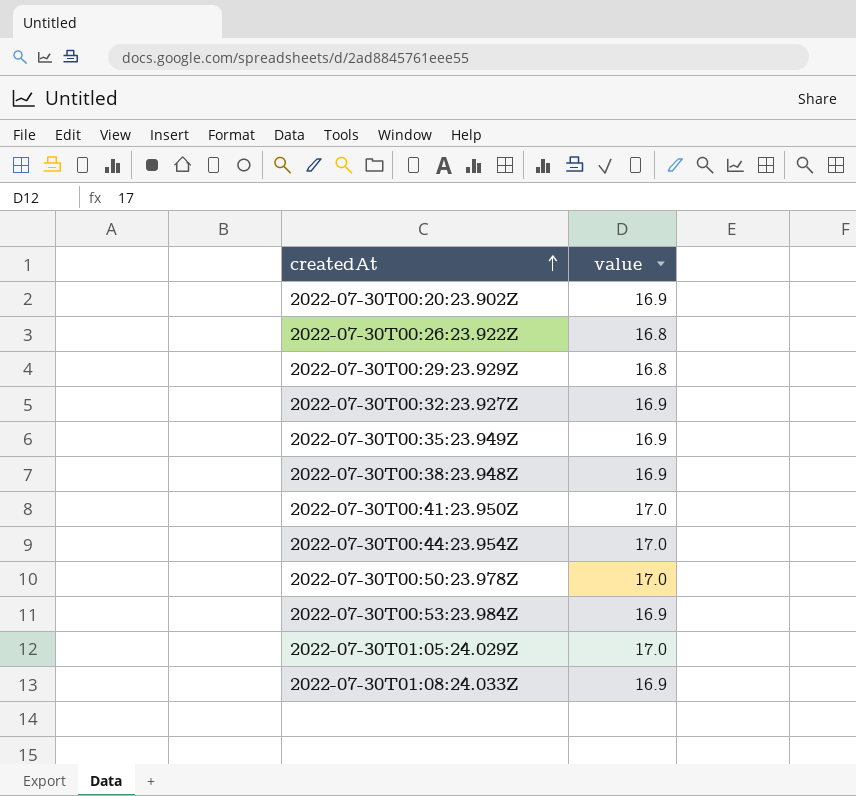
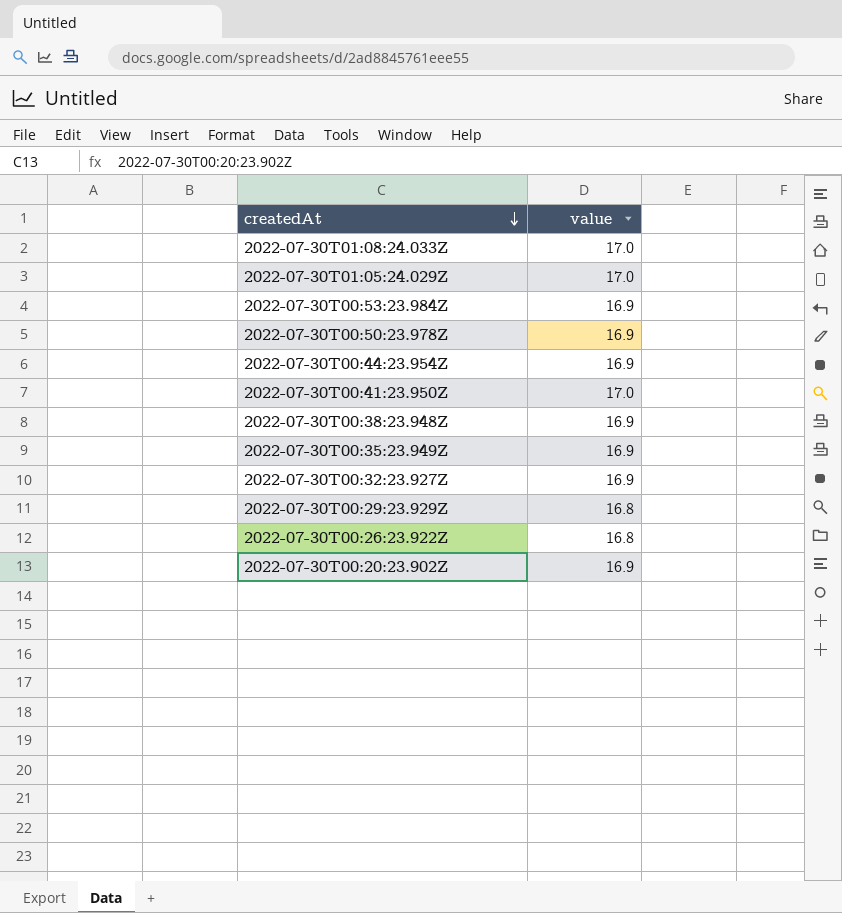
row order: createdAt ascending -> createdAt descending
2022-07-30T01:08:24.033Z | value: 16.9 -> 17.0
2022-07-30T00:50:23.978Z | value: 17.0 -> 16.9
2022-07-30T00:44:23.954Z | value: 17.0 -> 16.9

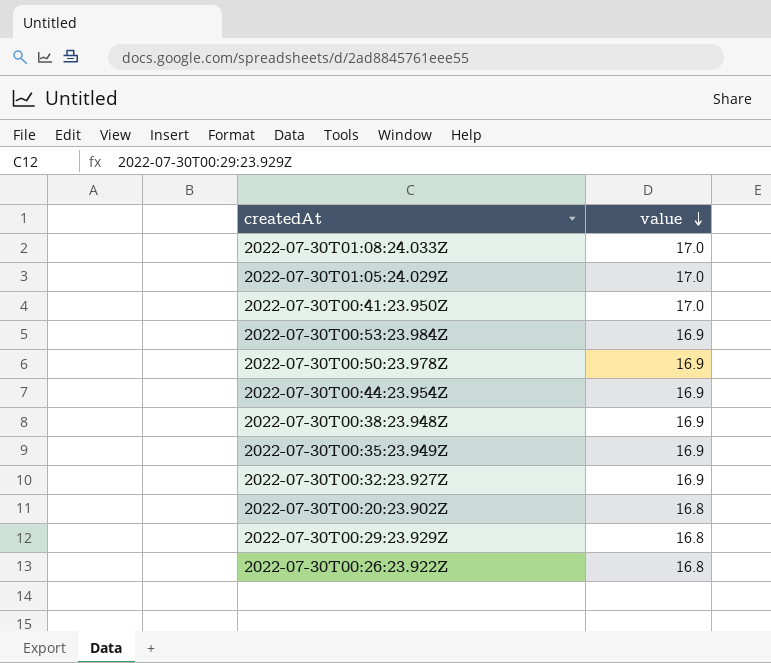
row order: createdAt descending -> value descending
2022-07-30T00:20:23.902Z | value: 16.9 -> 16.8

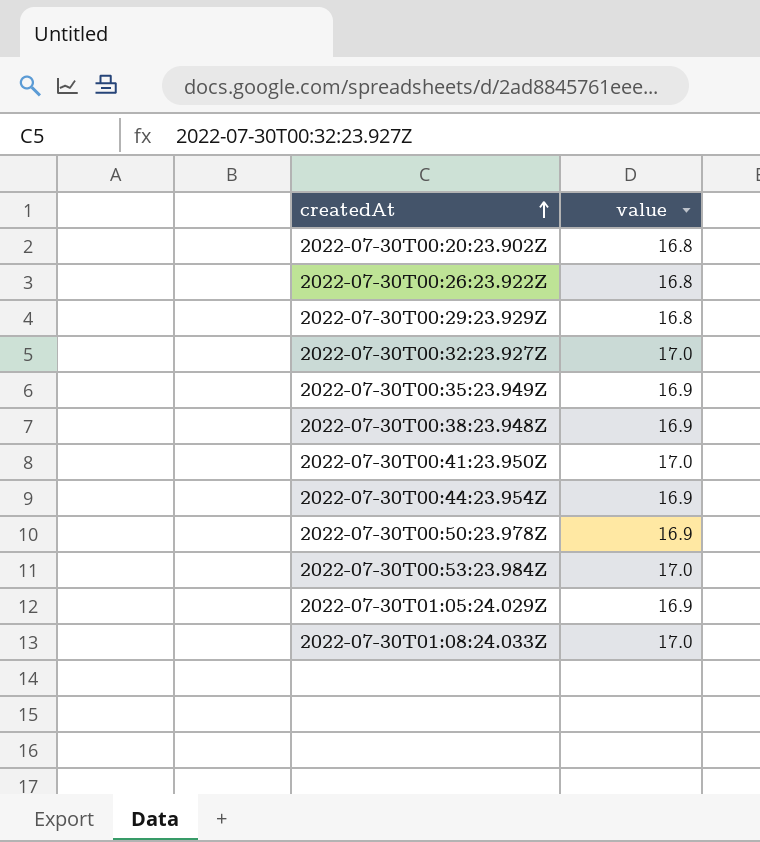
row order: value descending -> createdAt ascending
2022-07-30T00:32:23.927Z | value: 16.9 -> 17.0
2022-07-30T00:53:23.984Z | value: 16.9 -> 17.0
2022-07-30T01:05:24.029Z | value: 17.0 -> 16.9

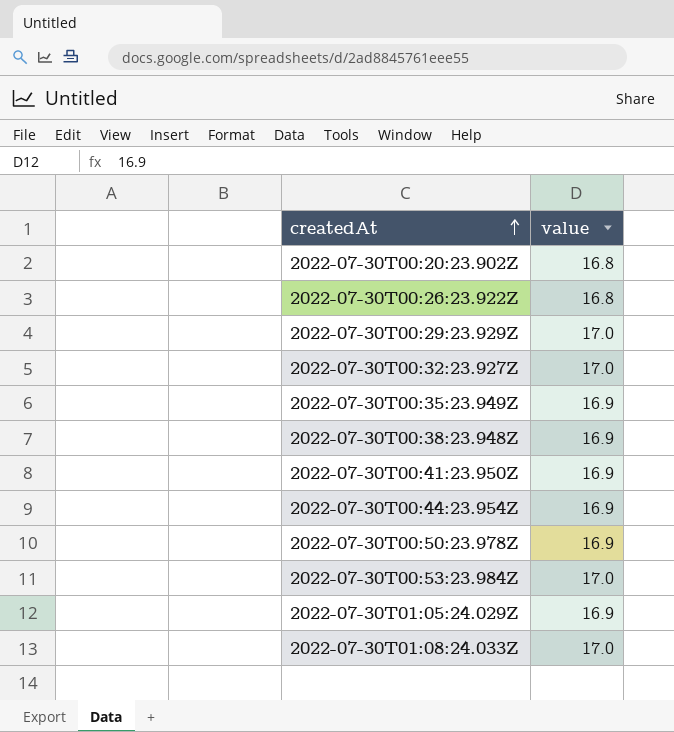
2022-07-30T00:29:23.929Z | value: 16.8 -> 17.0
2022-07-30T00:41:23.950Z | value: 17.0 -> 16.9

